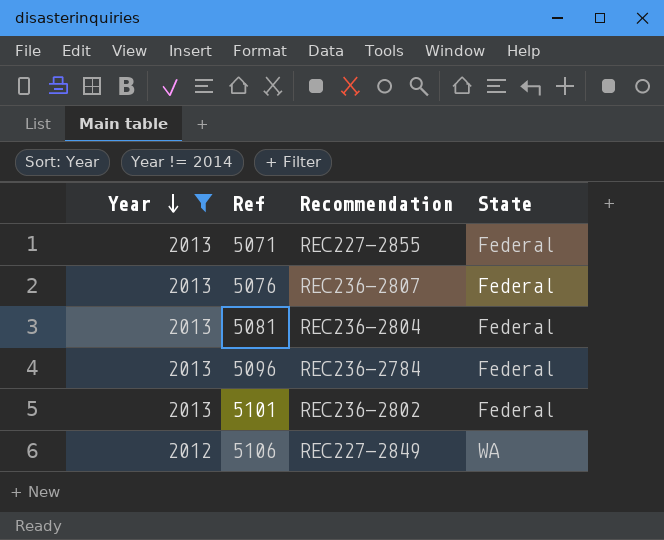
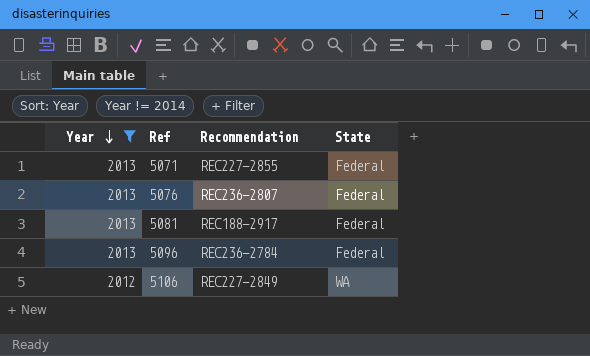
row 5101: 2013 | REC236-2802 | Federal -> none
5081 | Recommendation: REC236-2804 -> REC188-2917

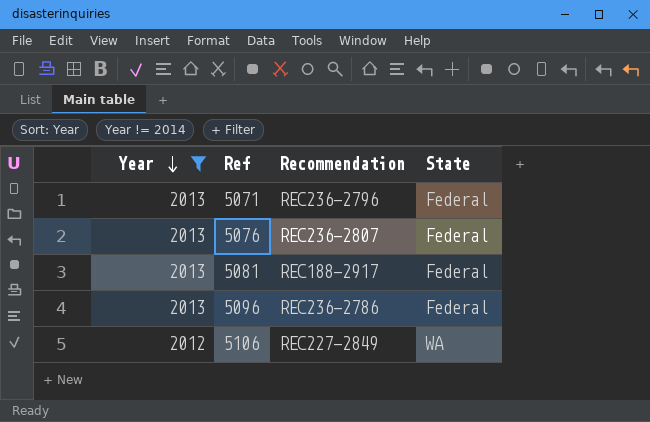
5071 | Recommendation: REC227-2855 -> REC236-2796
5096 | Recommendation: REC236-2784 -> REC236-2786

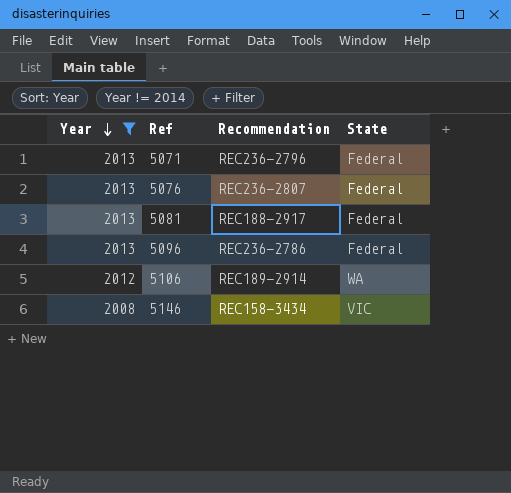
5106 | Recommendation: REC227-2849 -> REC189-2914
row 5146: none -> 2008 | REC158-3434 | VIC

